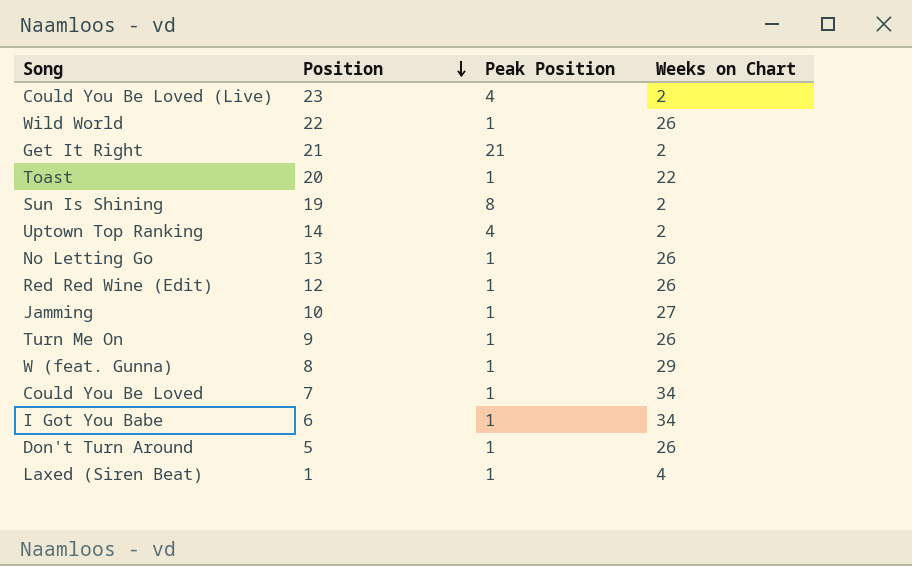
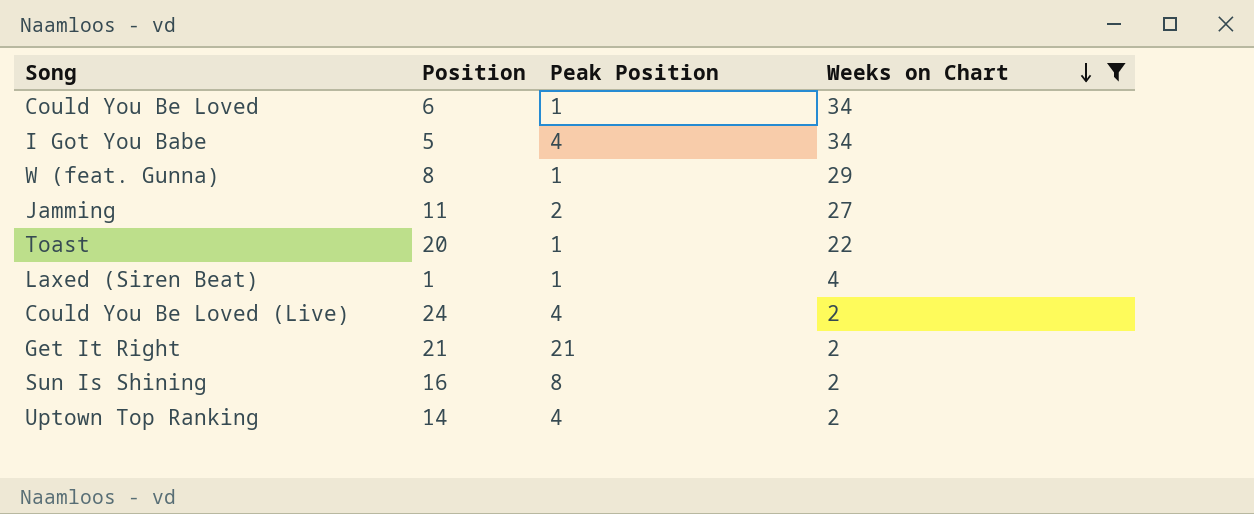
filter: none -> Weeks on Chart != 26
row order: Position descending -> Weeks on Chart descending
Could You Be Loved | Position: 7 -> 6
I Got You Babe | Position: 6 -> 5
I Got You Babe | Peak Position: 1 -> 4
Jamming | Position: 10 -> 11
Jamming | Peak Position: 1 -> 2
Could You Be Loved (Live) | Position: 23 -> 24
Sun Is Shining | Position: 19 -> 16

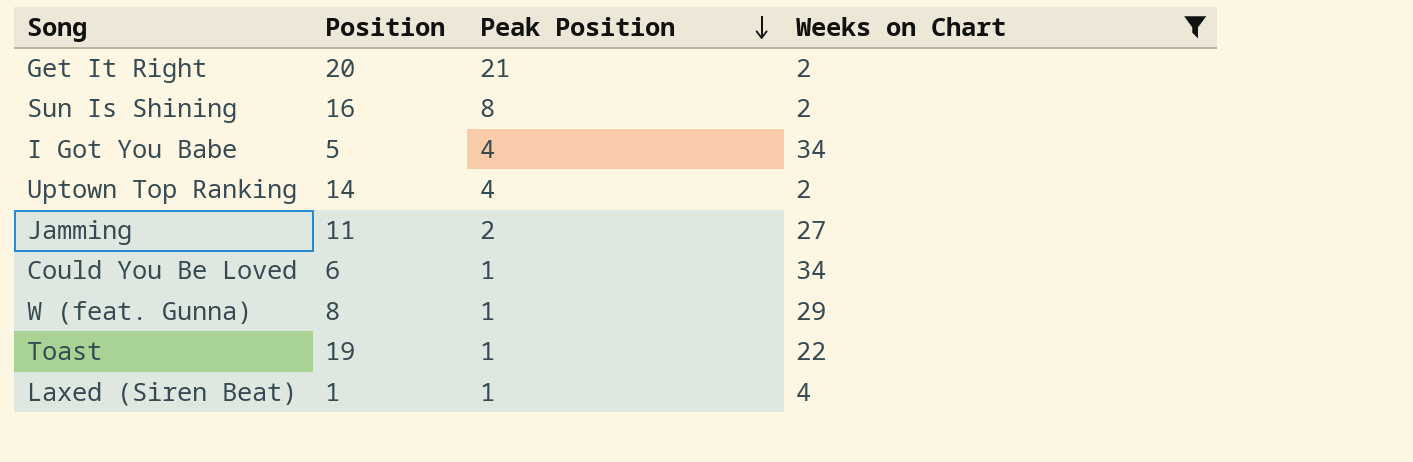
row order: Weeks on Chart descending -> Peak Position descending
row Could You Be Loved (Live): 24 | 4 | 2 -> none
Get It Right | Position: 21 -> 20
Toast | Position: 20 -> 19

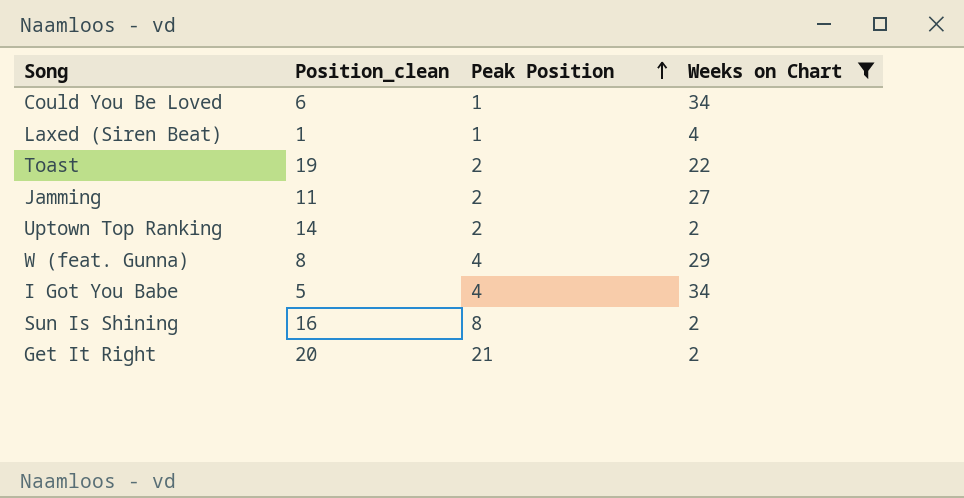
row order: Peak Position descending -> Peak Position ascending
column name: Position -> Position_clean
Toast | Peak Position: 1 -> 2
Uptown Top Ranking | Peak Position: 4 -> 2
W (feat. Gunna) | Peak Position: 1 -> 4

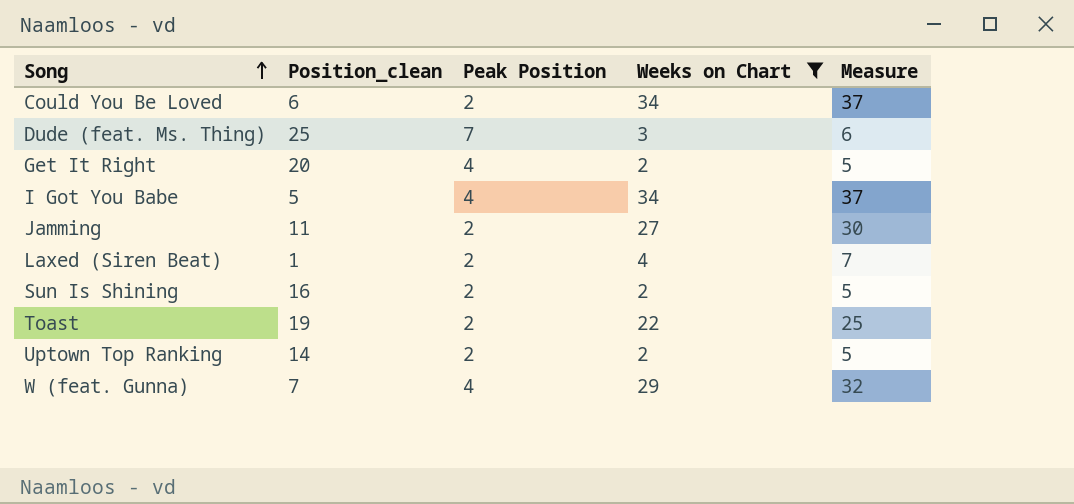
row order: Peak Position ascending -> Song ascending
column Measure | formula: none -> [Weeks on Chart] + 3
Could You Be Loved | Peak Position: 1 -> 2
row Dude (feat. Ms. Thing): none -> 25 | 7 | 3 | 6
Get It Right | Peak Position: 21 -> 4
Laxed (Siren Beat) | Peak Position: 1 -> 2
Sun Is Shining | Peak Position: 8 -> 2
W (feat. Gunna) | Position_clean: 8 -> 7

